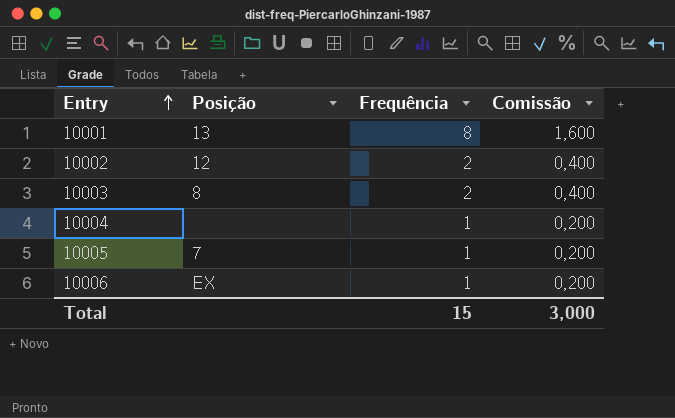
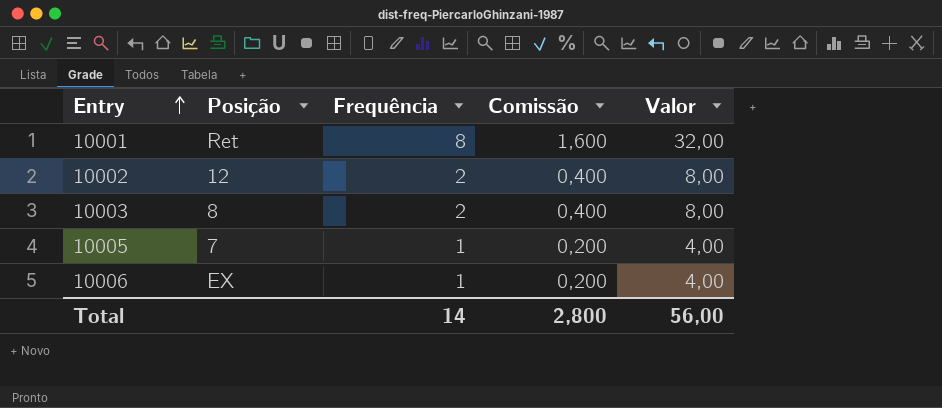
column Valor | formula: none -> [Frequência] * 4
row 10004: none | 1 | 0,200 -> none
10001 | Posição: 13 -> Ret
Total | Frequência: 15 -> 14
Total | Comissão: 3,000 -> 2,800

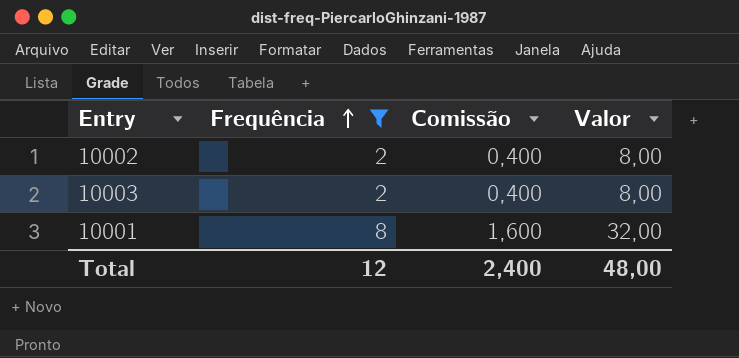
filter: none -> Frequência != 1
row order: Entry ascending -> Frequência ascending
column Posição | position: 2 -> none
Total | Frequência: 14 -> 12
Total | Comissão: 2,800 -> 2,400
Total | Valor: 56,00 -> 48,00

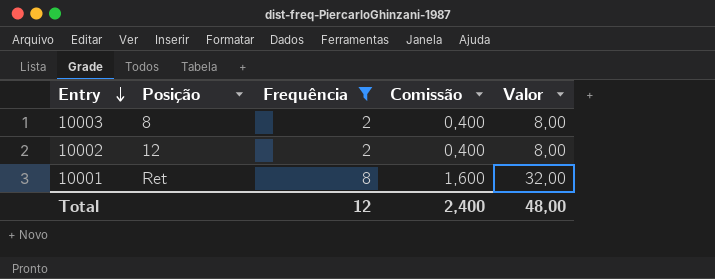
row order: Frequência ascending -> Entry descending
column Posição | position: none -> 2

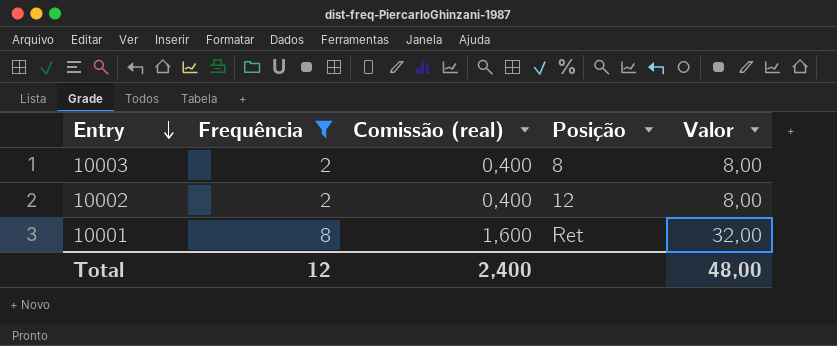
column name: Comissão -> Comissão (real)
column Posição | position: 2 -> 4

